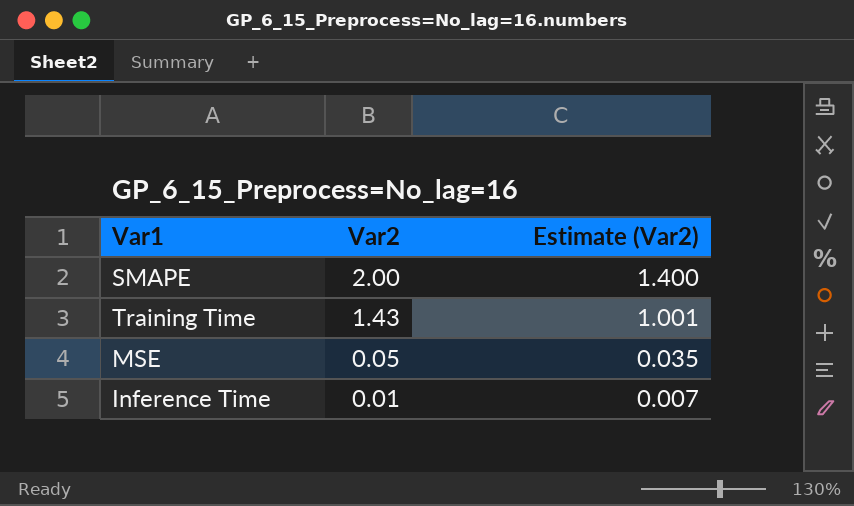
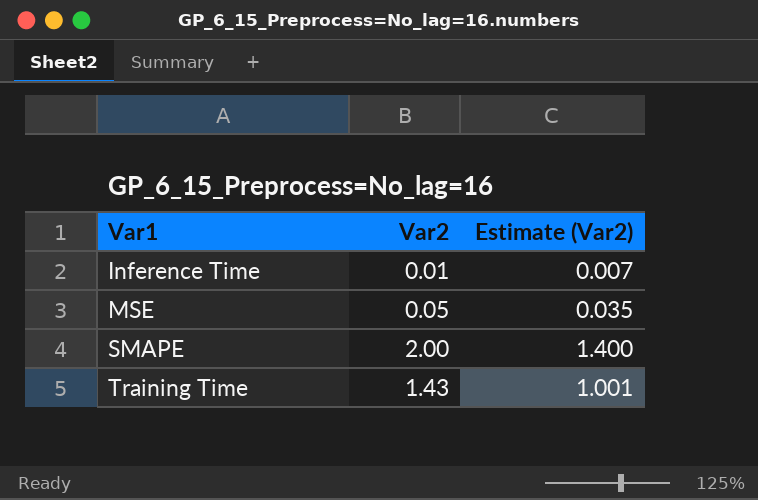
row order: Var2 descending -> Var1 ascending

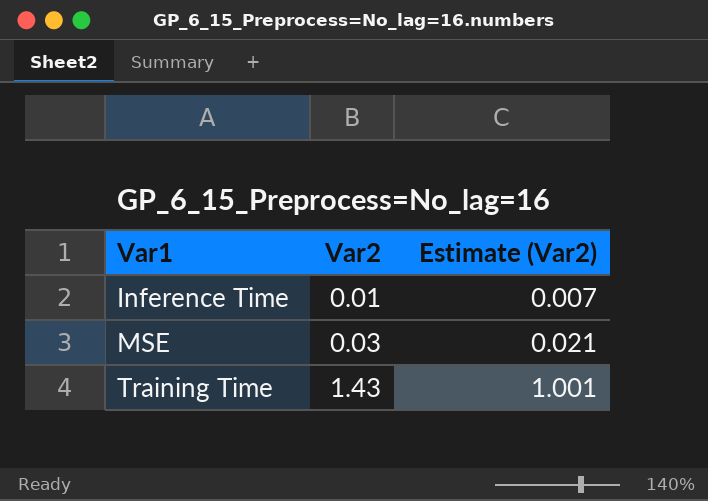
row SMAPE: 2.00 | 1.400 -> none
MSE | Var2: 0.05 -> 0.03
MSE | Estimate (Var2): 0.035 -> 0.021

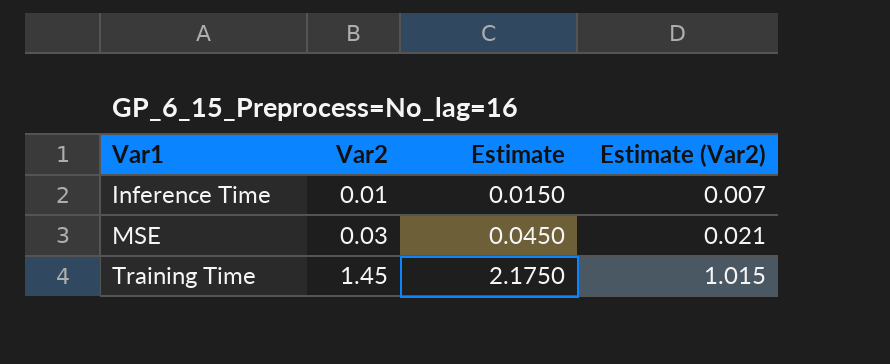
column Estimate | formula: none -> [Var2] * 1.5
Training Time | Var2: 1.43 -> 1.45
Training Time | Estimate (Var2): 1.001 -> 1.015

